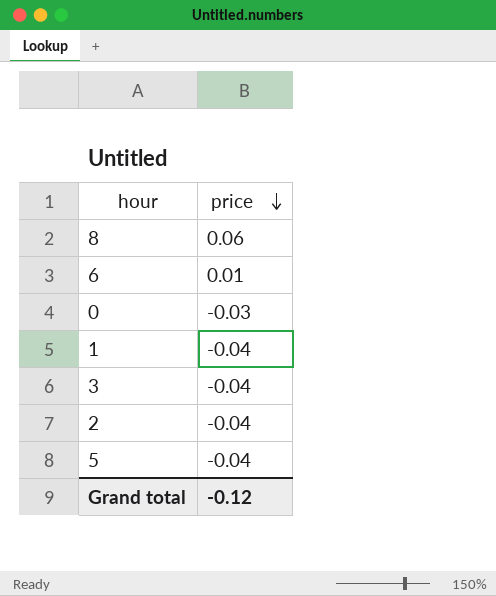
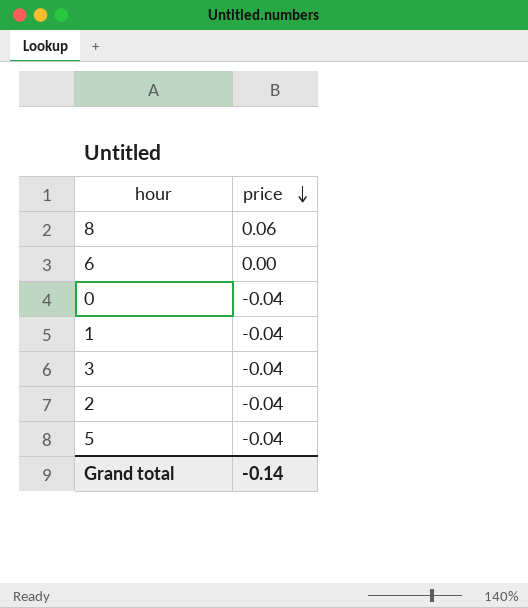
6 | price: 0.01 -> 0.00
0 | price: -0.03 -> -0.04
Grand total | price: -0.12 -> -0.14

